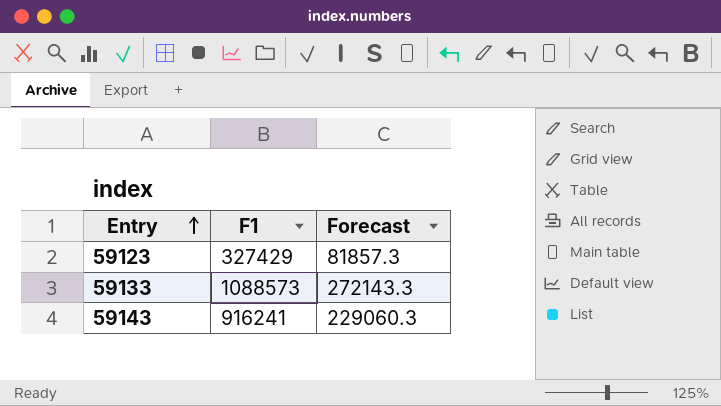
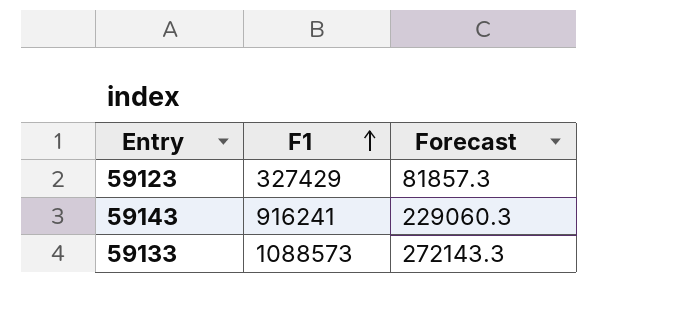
row order: Entry ascending -> F1 ascending

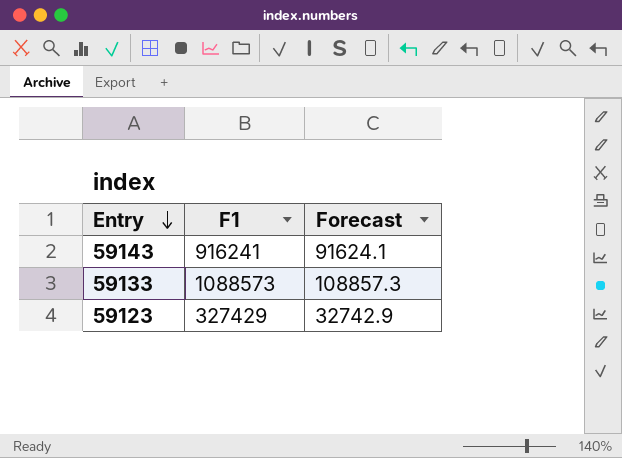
row order: F1 ascending -> Entry descending
column Forecast | formula: [F1] * 0.25 -> [F1] * 0.1

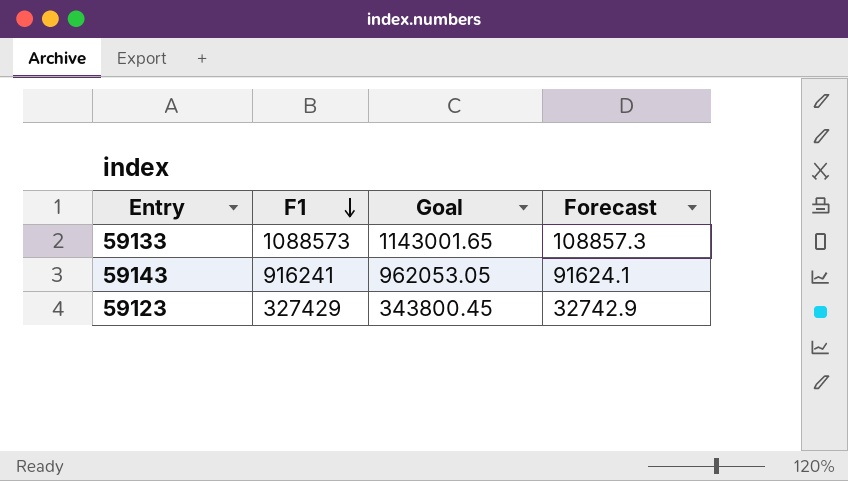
row order: Entry descending -> F1 descending
column Goal | formula: none -> [F1] * 1.05

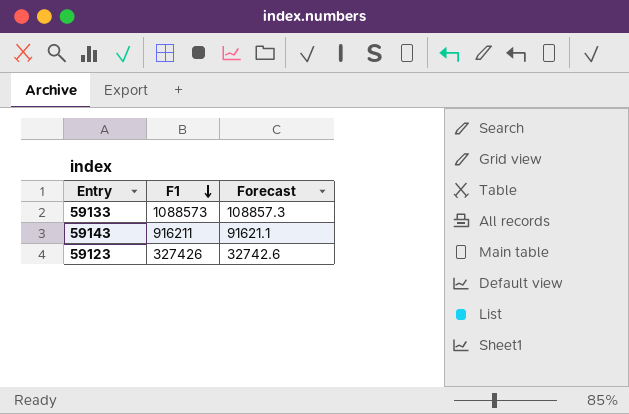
column Goal | formula: [F1] * 1.05 -> none
59143 | F1: 916241 -> 916211
59143 | Forecast: 91624.1 -> 91621.1
59123 | F1: 327429 -> 327426
59123 | Forecast: 32742.9 -> 32742.6

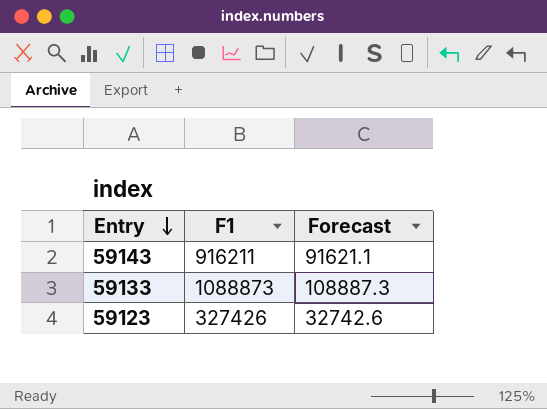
row order: F1 descending -> Entry descending
59133 | F1: 1088573 -> 1088873
59133 | Forecast: 108857.3 -> 108887.3

